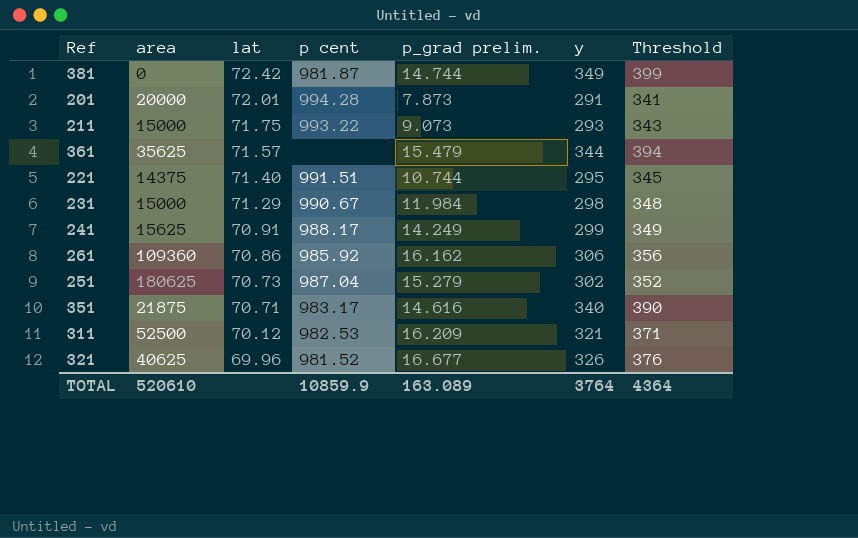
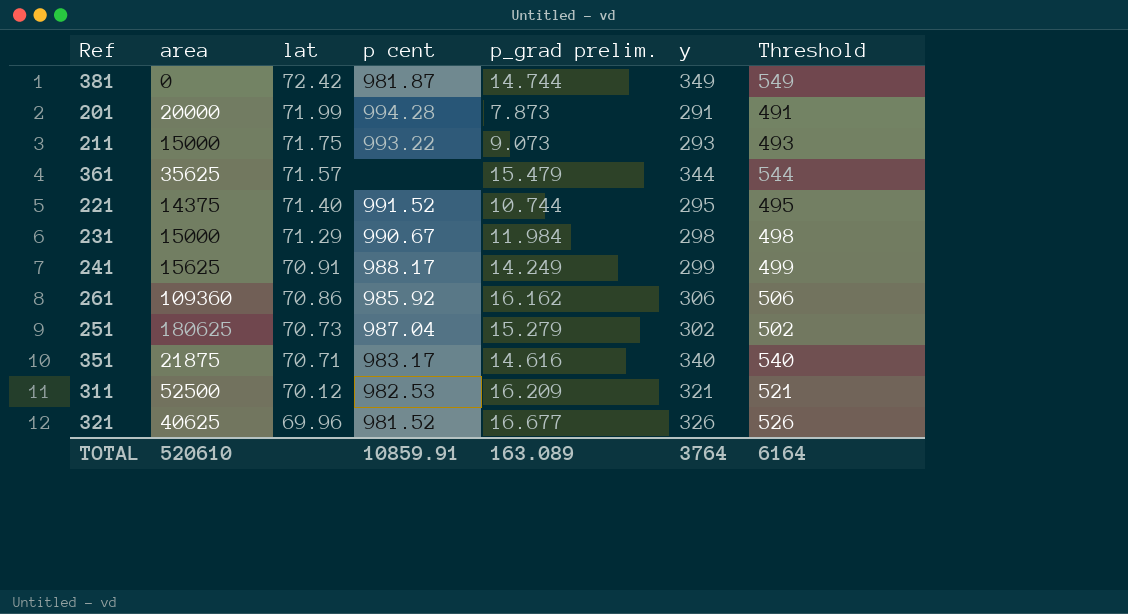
column Threshold | formula: [y] + 50 -> [y] + 200
201 | lat: 72.01 -> 71.99
221 | p cent: 991.51 -> 991.52
TOTAL | p cent: 10859.9 -> 10859.91
TOTAL | Threshold: 4364 -> 6164

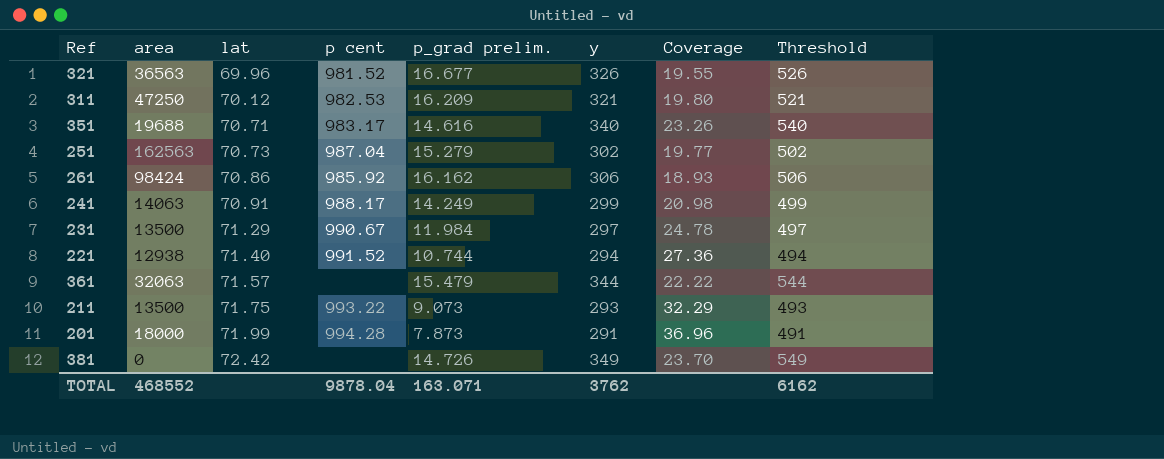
row order: lat descending -> lat ascending
column Coverage | formula: none -> [y] / [p_grad prelim.]
321 | area: 40625 -> 36563
311 | area: 52500 -> 47250
351 | area: 21875 -> 19688
251 | area: 180625 -> 162563
261 | area: 109360 -> 98424
241 | area: 15625 -> 14063
231 | area: 15000 -> 13500
231 | y: 298 -> 297
231 | Threshold: 498 -> 497
221 | area: 14375 -> 12938
221 | y: 295 -> 294
221 | Threshold: 495 -> 494
361 | area: 35625 -> 32063
211 | area: 15000 -> 13500
201 | area: 20000 -> 18000
381 | p cent: 981.87 -> none
381 | p_grad prelim.: 14.744 -> 14.726
TOTAL | area: 520610 -> 468552
TOTAL | p cent: 10859.91 -> 9878.04
TOTAL | p_grad prelim.: 163.089 -> 163.071
TOTAL | y: 3764 -> 3762
TOTAL | Threshold: 6164 -> 6162

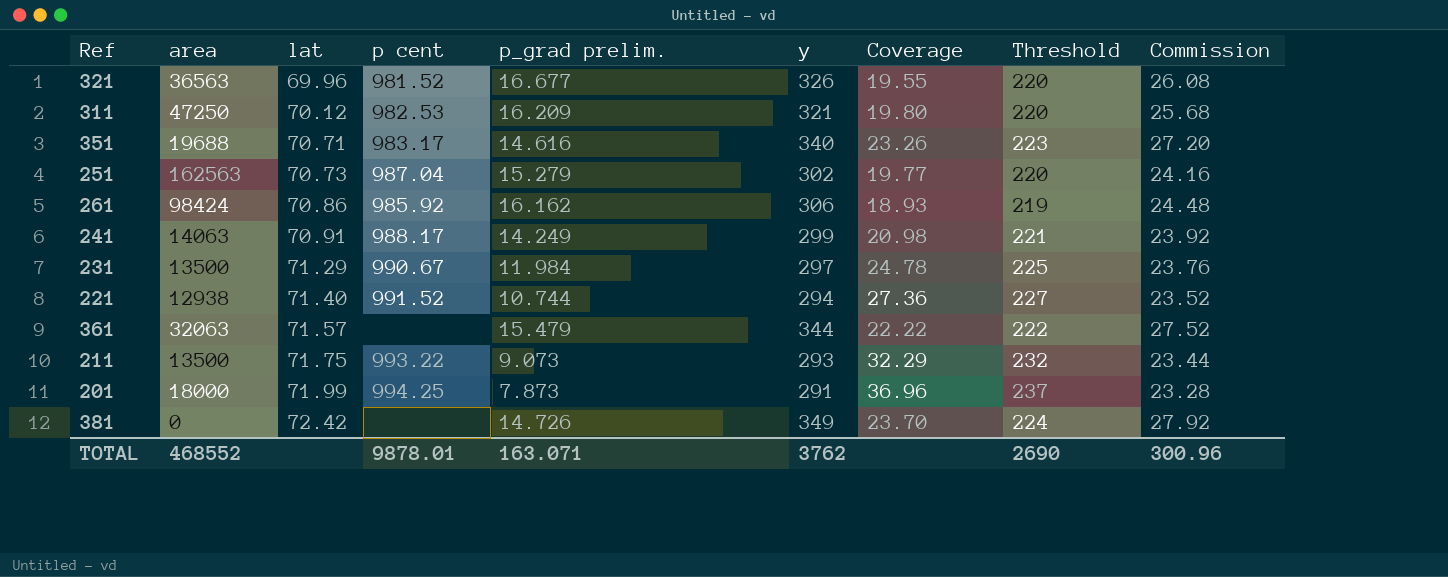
column Threshold | formula: [y] + 200 -> [Coverage] + 200
column Commission | formula: none -> [y] * 0.08
201 | p cent: 994.28 -> 994.25
TOTAL | p cent: 9878.04 -> 9878.01
TOTAL | Threshold: 6162 -> 2690

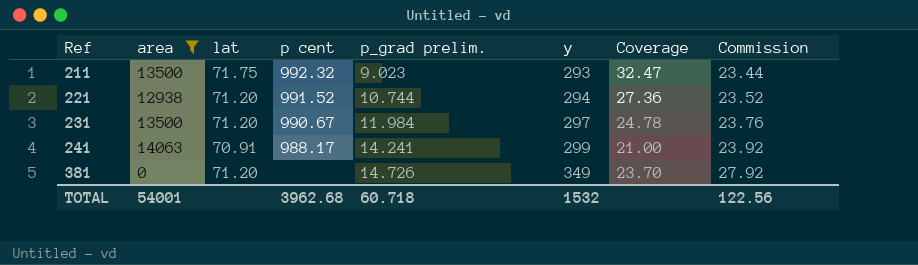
filter: none -> area <= 14063
row order: lat ascending -> Ref ascending
column Threshold | formula: [Coverage] + 200 -> none
211 | p cent: 993.22 -> 992.32
211 | p_grad prelim.: 9.073 -> 9.023
211 | Coverage: 32.29 -> 32.47
221 | lat: 71.40 -> 71.20
231 | lat: 71.29 -> 71.20
241 | p_grad prelim.: 14.249 -> 14.241
241 | Coverage: 20.98 -> 21.00
381 | lat: 72.42 -> 71.20
TOTAL | area: 468552 -> 54001
TOTAL | p cent: 9878.01 -> 3962.68
TOTAL | p_grad prelim.: 163.071 -> 60.718
TOTAL | y: 3762 -> 1532
TOTAL | Commission: 300.96 -> 122.56

